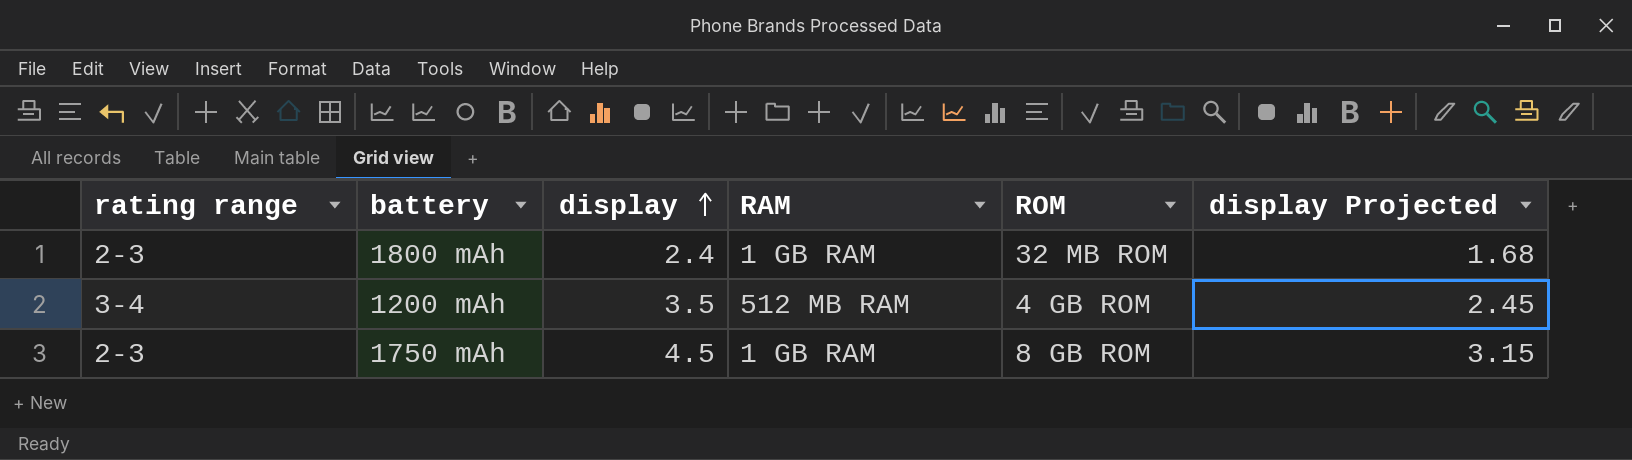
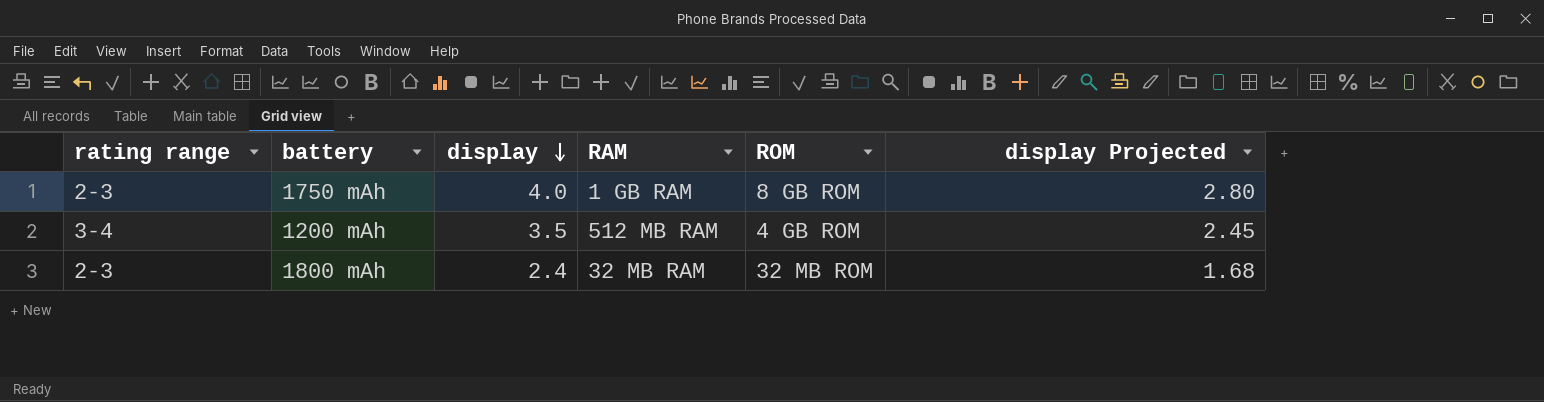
row order: display ascending -> display descending
1750 mAh | display: 4.5 -> 4.0
1750 mAh | display Projected: 3.15 -> 2.80
1800 mAh | RAM: 1 GB RAM -> 32 MB RAM

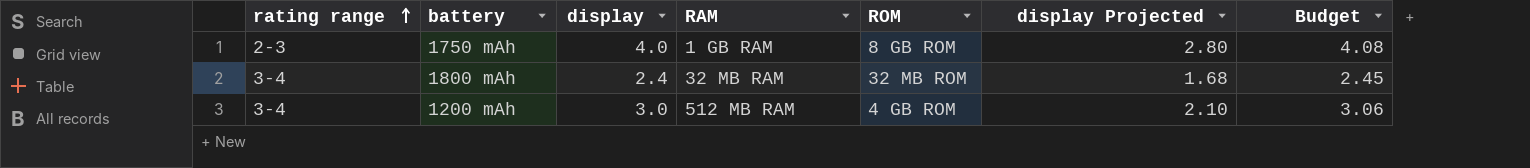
row order: display descending -> rating range ascending
column Budget | formula: none -> [display] * 1.02
1800 mAh | rating range: 2-3 -> 3-4
1200 mAh | display: 3.5 -> 3.0
1200 mAh | display Projected: 2.45 -> 2.10

